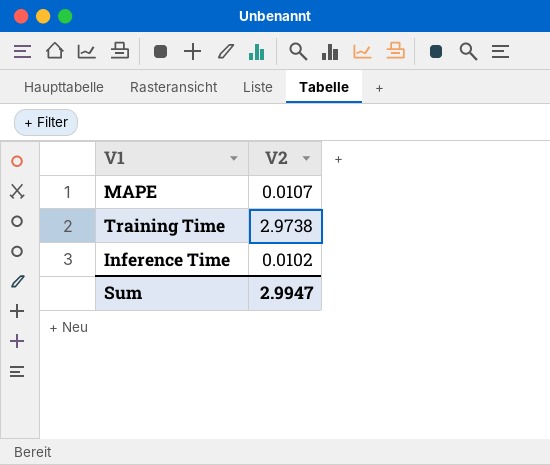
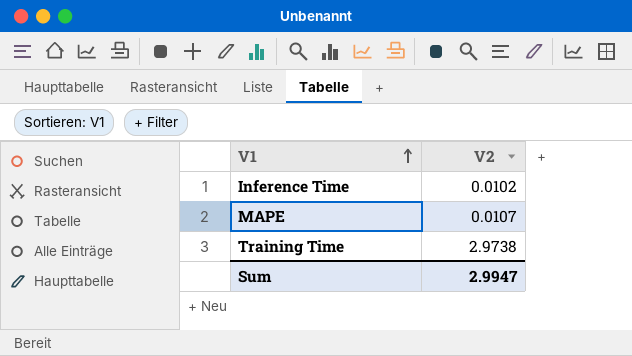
row order: none -> V1 ascending

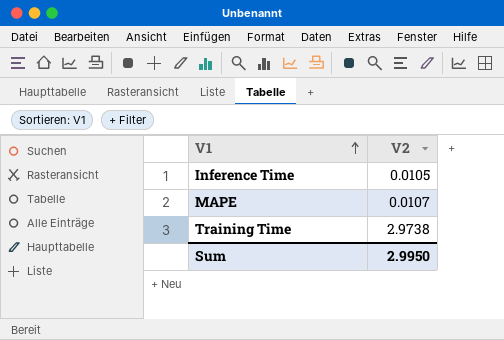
Inference Time | V2: 0.0102 -> 0.0105
Sum | V2: 2.9947 -> 2.9950

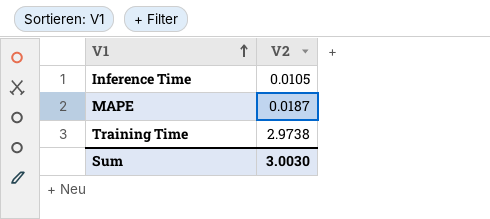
MAPE | V2: 0.0107 -> 0.0187
Sum | V2: 2.9950 -> 3.0030

